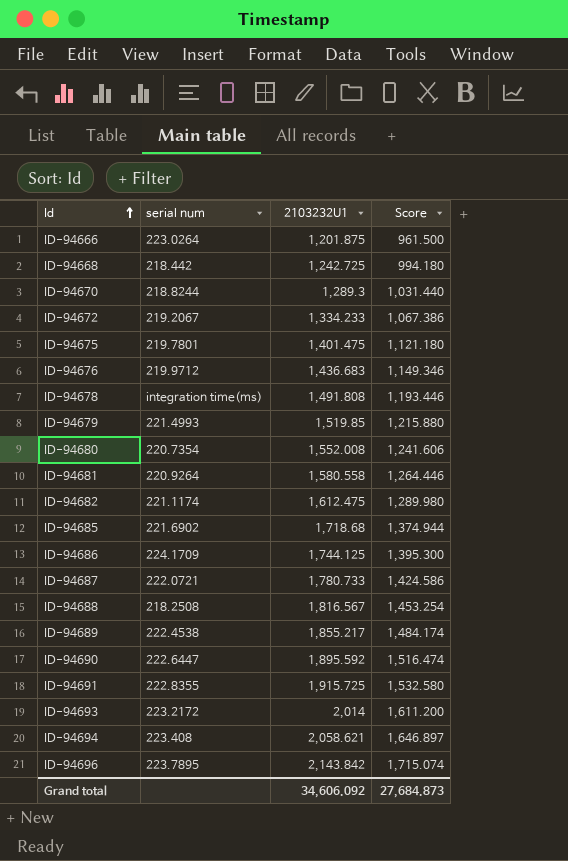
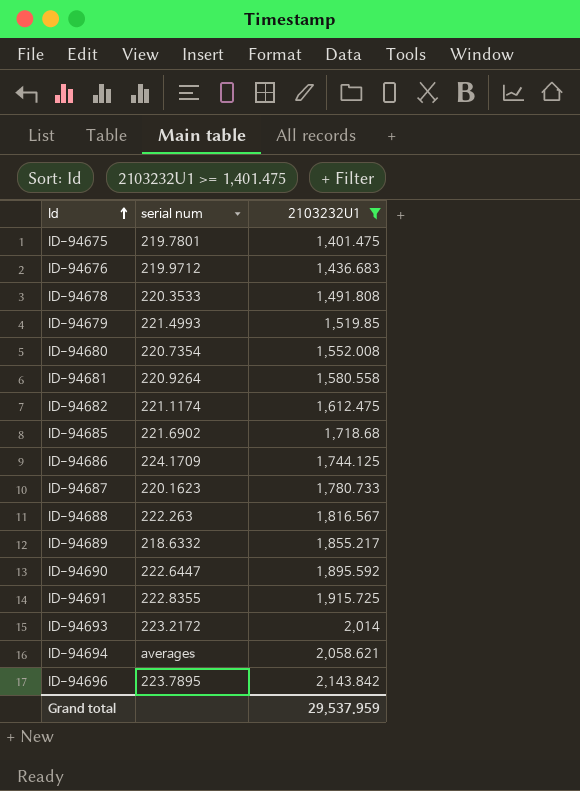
filter: none -> 2103232U1 >= 1,401.475
column Score | formula: [2103232U1] * 0.8 -> none
ID-94678 | serial num: integration time(ms) -> 220.3533
ID-94687 | serial num: 222.0721 -> 220.1623
ID-94688 | serial num: 218.2508 -> 222.263
ID-94689 | serial num: 222.4538 -> 218.6332
ID-94694 | serial num: 223.408 -> averages
Grand total | 2103232U1: 34,606.092 -> 29,537.959

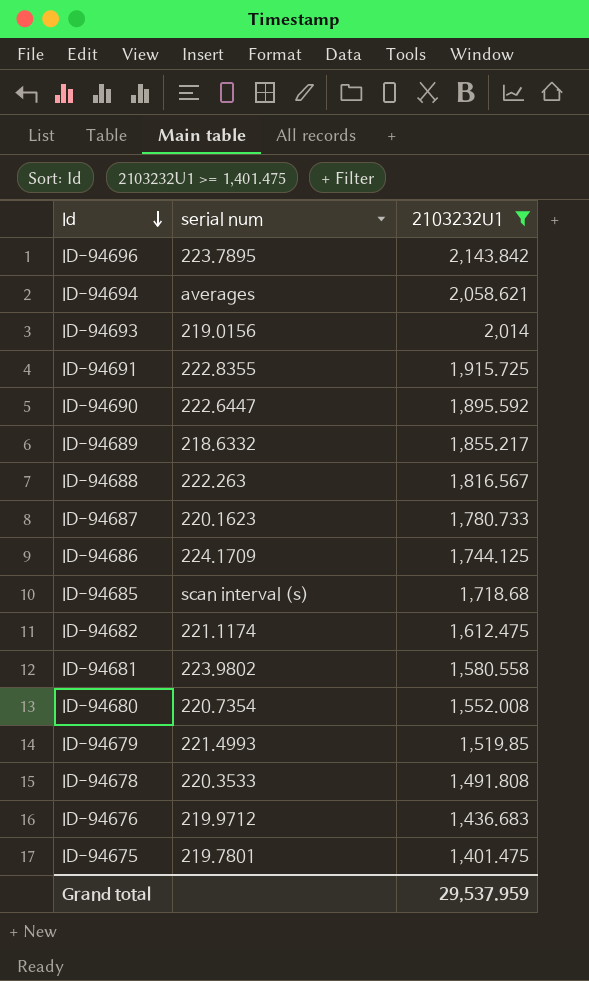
row order: Id ascending -> Id descending
ID-94693 | serial num: 223.2172 -> 219.0156
ID-94685 | serial num: 221.6902 -> scan interval (s)
ID-94681 | serial num: 220.9264 -> 223.9802

